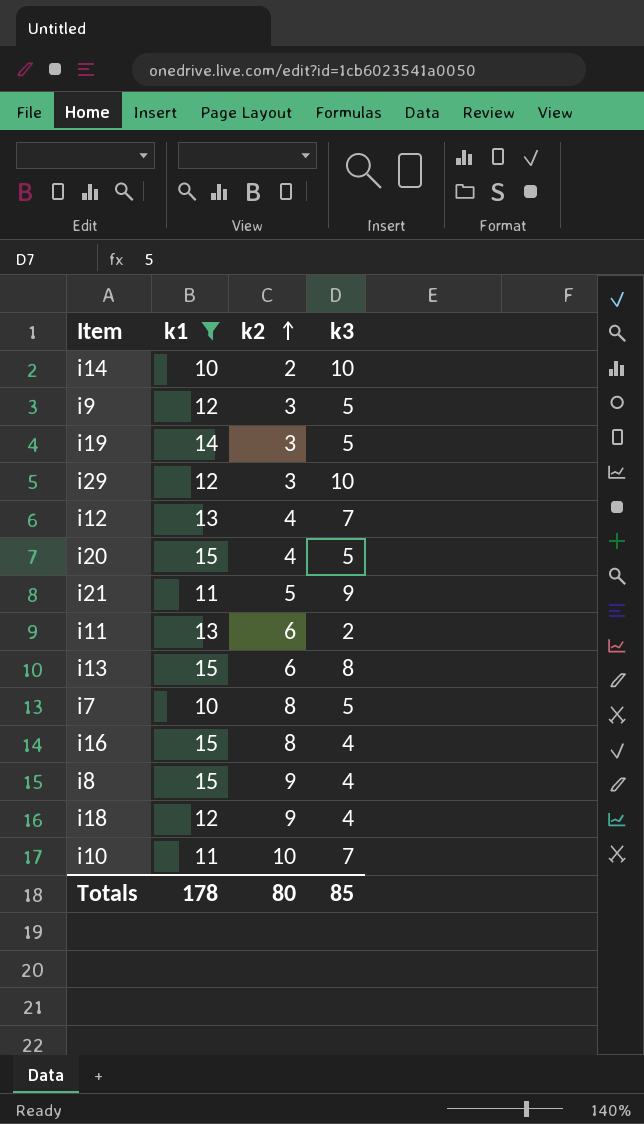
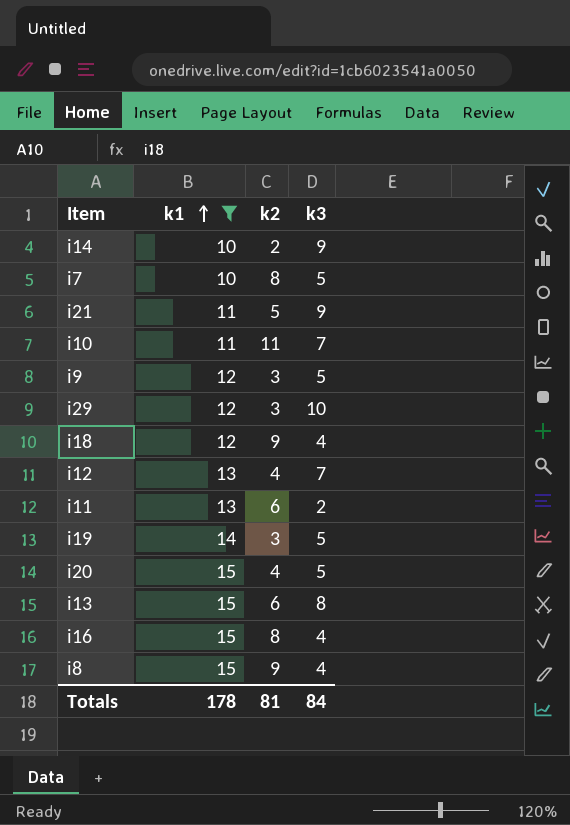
row order: k2 ascending -> k1 ascending
i14 | k3: 10 -> 9
i10 | k2: 10 -> 11
Totals | k2: 80 -> 81
Totals | k3: 85 -> 84

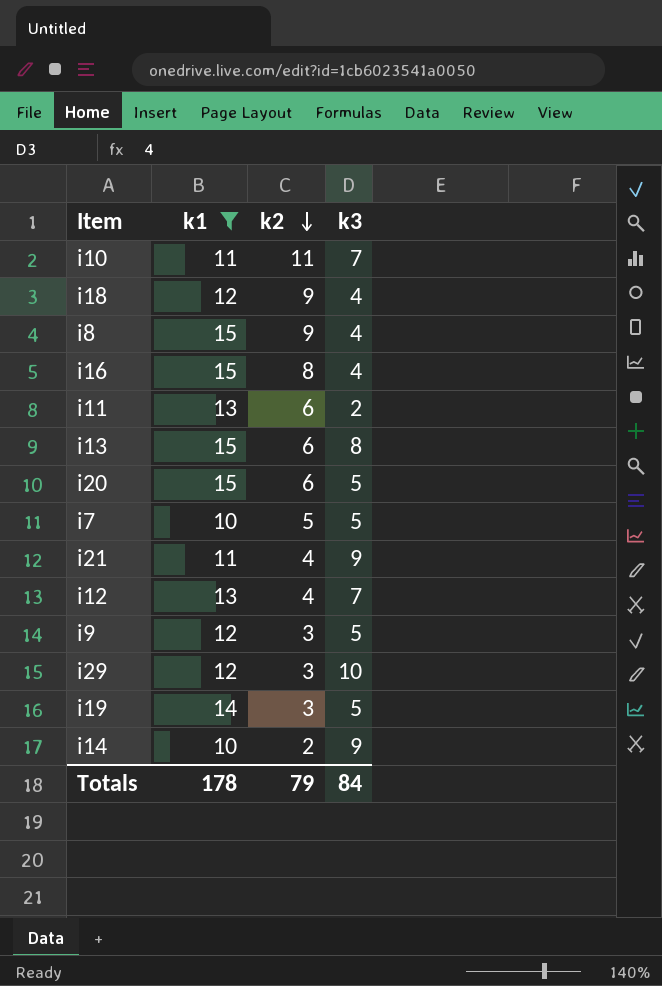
row order: k1 ascending -> k2 descending
i20 | k2: 4 -> 6
i7 | k2: 8 -> 5
i21 | k2: 5 -> 4
Totals | k2: 81 -> 79

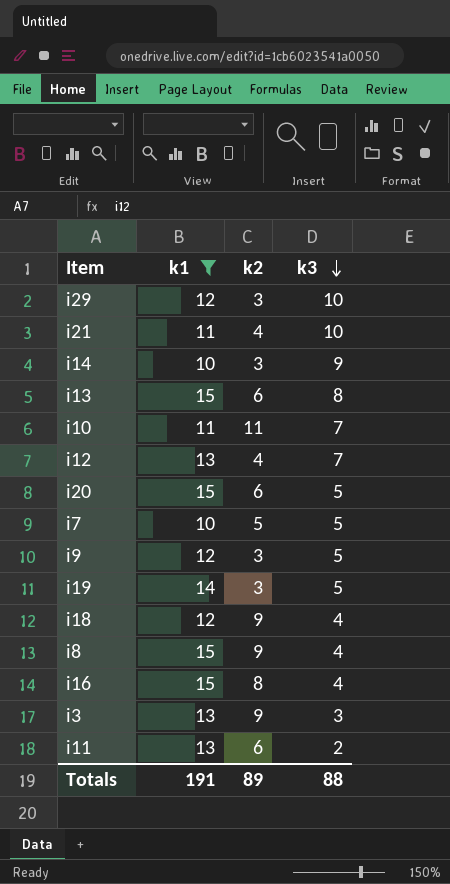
row order: k2 descending -> k3 descending
i21 | k3: 9 -> 10
i14 | k2: 2 -> 3
row i3: none -> 13 | 9 | 3
Totals | k1: 178 -> 191
Totals | k2: 79 -> 89
Totals | k3: 84 -> 88

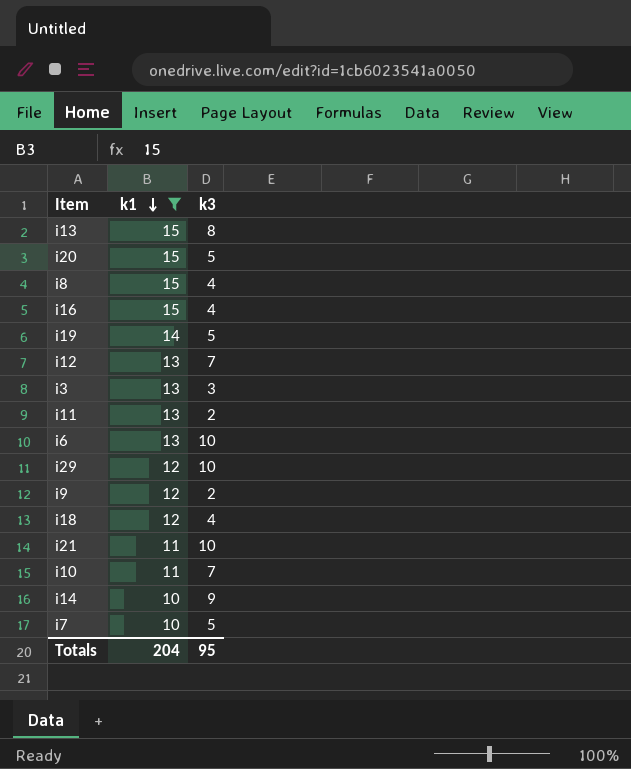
row order: k3 descending -> k1 descending
column k2 | position: 3 -> none
row i6: none -> 13 | 10
i9 | k3: 5 -> 2
Totals | k1: 191 -> 204
Totals | k3: 88 -> 95

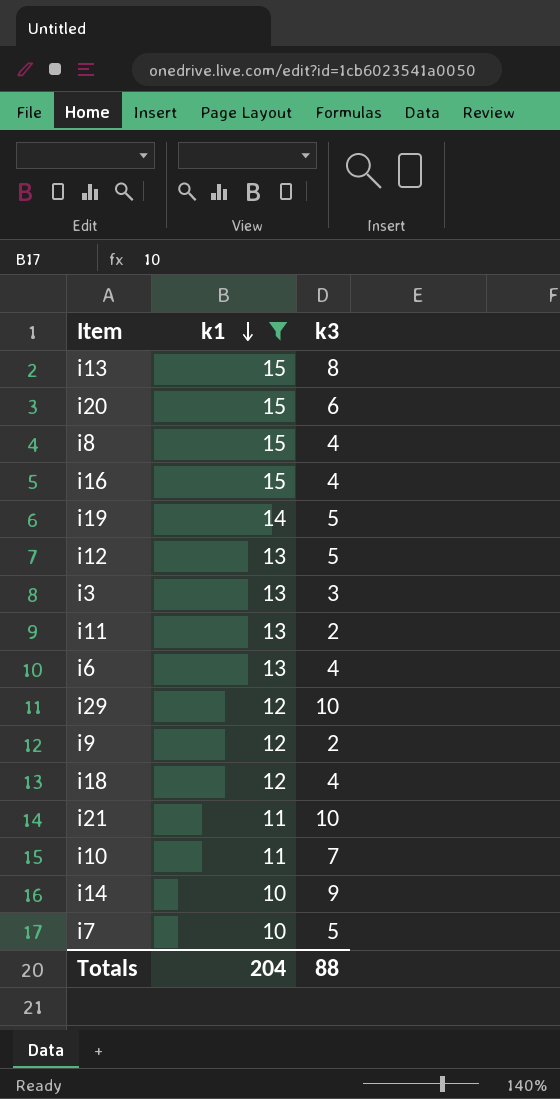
i20 | k3: 5 -> 6
i12 | k3: 7 -> 5
i6 | k3: 10 -> 4
Totals | k3: 95 -> 88

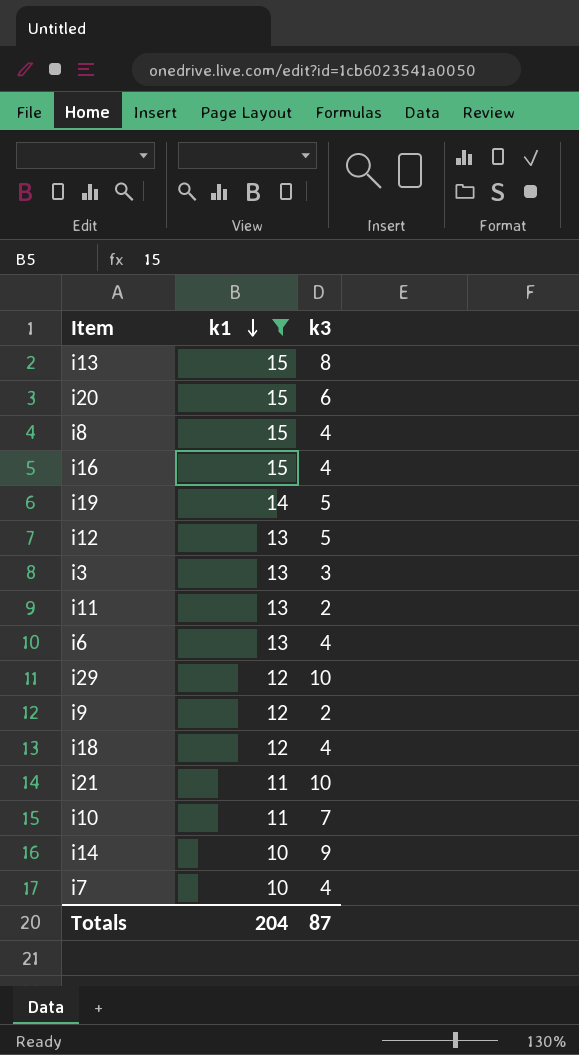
i7 | k3: 5 -> 4
Totals | k3: 88 -> 87

